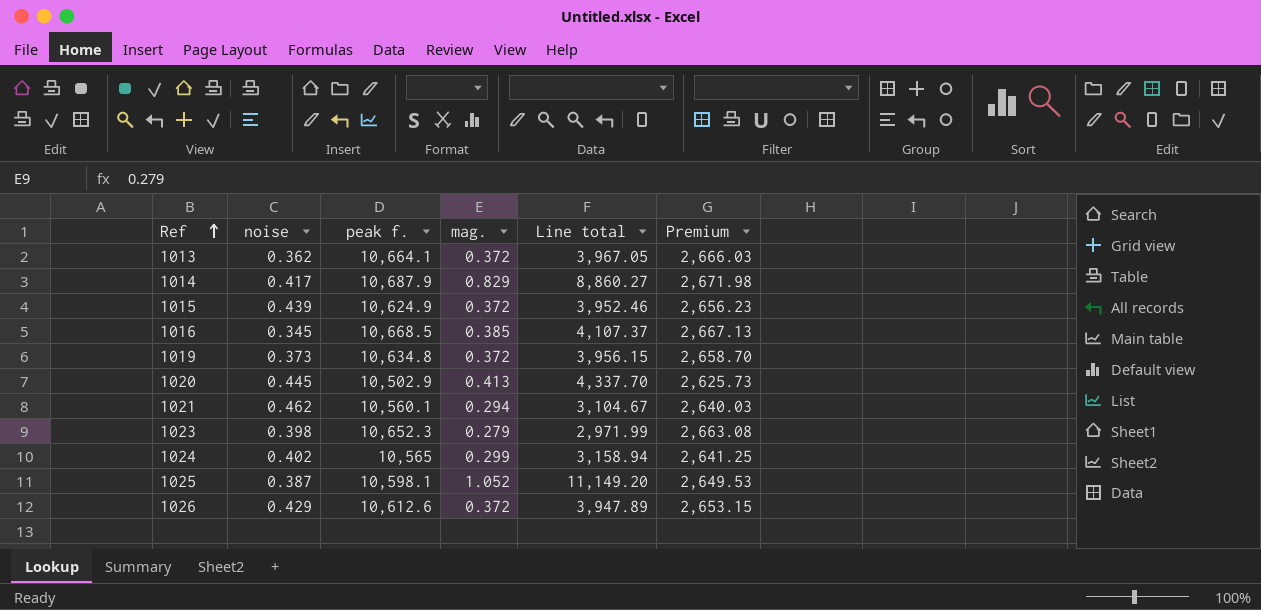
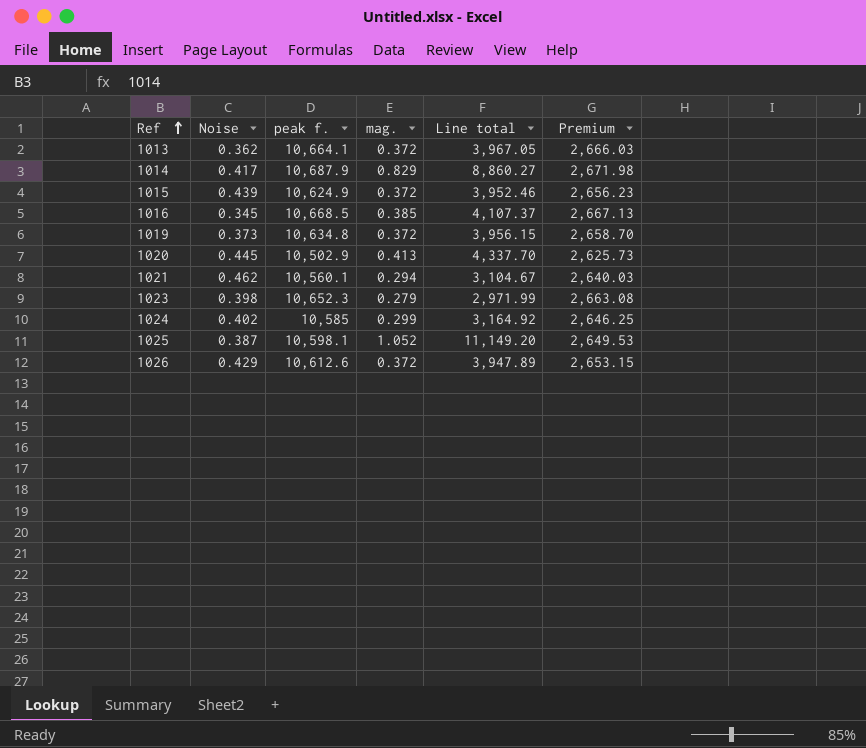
column name: noise -> Noise
1024 | peak f.: 10,565 -> 10,585
1024 | Line total: 3,158.94 -> 3,164.92
1024 | Premium: 2,641.25 -> 2,646.25

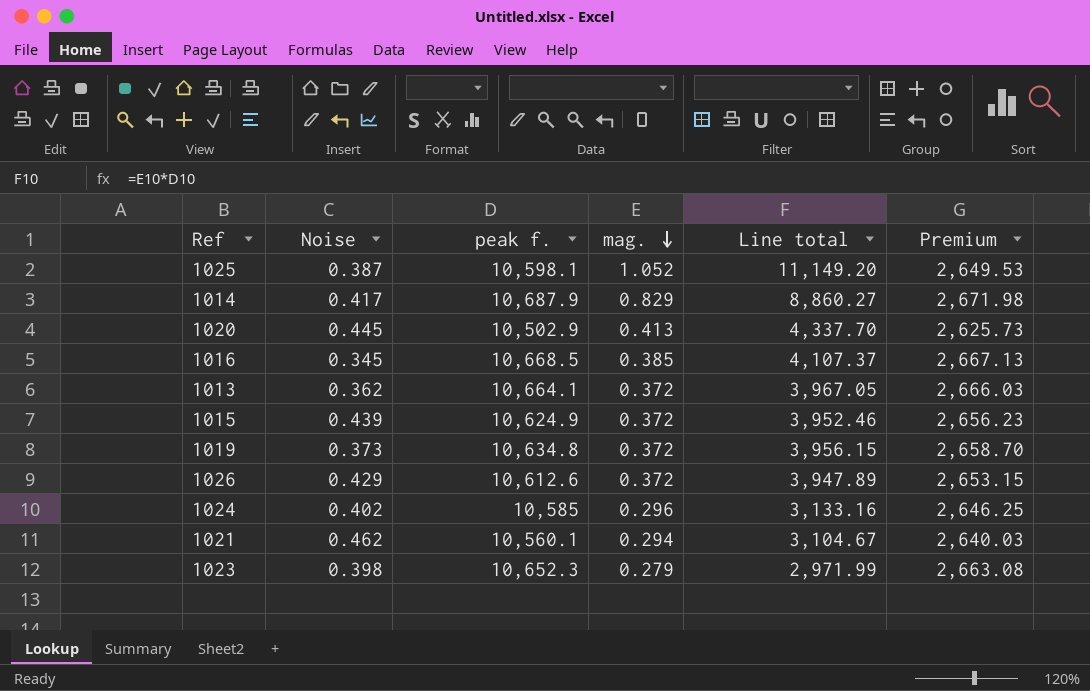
row order: Ref ascending -> mag. descending
1024 | mag.: 0.299 -> 0.296
1024 | Line total: 3,164.92 -> 3,133.16

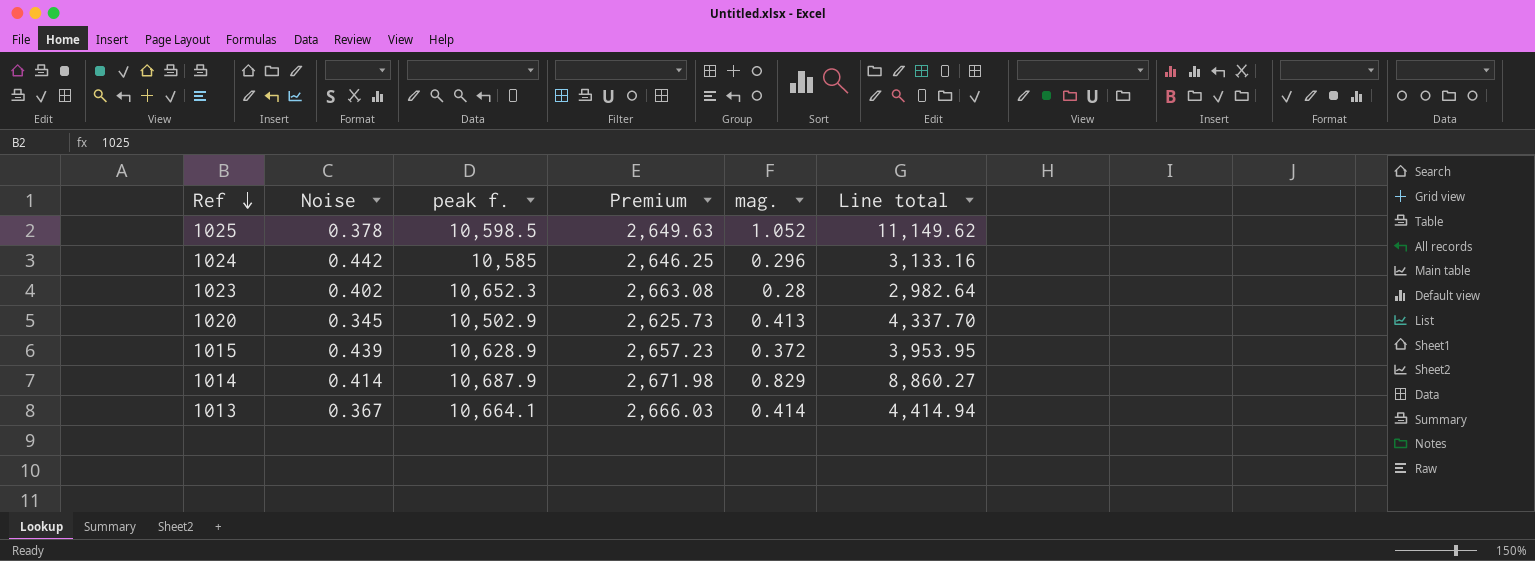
row order: mag. descending -> Ref descending
column Premium | position: 6 -> 4
row 1016: 0.345 | 10,668.5 | 0.385 | 4,107.37 | 2,667.13 -> none
row 1019: 0.373 | 10,634.8 | 0.372 | 3,956.15 | 2,658.70 -> none
row 1026: 0.429 | 10,612.6 | 0.372 | 3,947.89 | 2,653.15 -> none
row 1021: 0.462 | 10,560.1 | 0.294 | 3,104.67 | 2,640.03 -> none
1025 | Noise: 0.387 -> 0.378
1025 | peak f.: 10,598.1 -> 10,598.5
1025 | Premium: 2,649.53 -> 2,649.63
1025 | Line total: 11,149.20 -> 11,149.62
1024 | Noise: 0.402 -> 0.442
1023 | Noise: 0.398 -> 0.402
1023 | mag.: 0.279 -> 0.28
1023 | Line total: 2,971.99 -> 2,982.64
1020 | Noise: 0.445 -> 0.345
1015 | peak f.: 10,624.9 -> 10,628.9
1015 | Premium: 2,656.23 -> 2,657.23
1015 | Line total: 3,952.46 -> 3,953.95
1014 | Noise: 0.417 -> 0.414
1013 | Noise: 0.362 -> 0.367
1013 | mag.: 0.372 -> 0.414
1013 | Line total: 3,967.05 -> 4,414.94

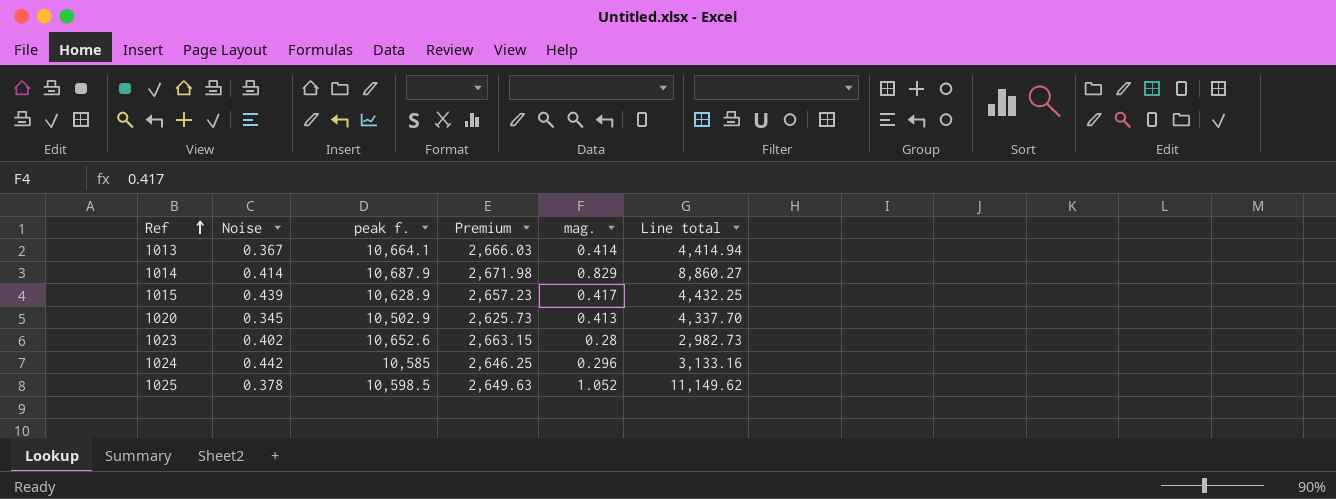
row order: Ref descending -> Ref ascending
1015 | mag.: 0.372 -> 0.417
1015 | Line total: 3,953.95 -> 4,432.25
1023 | peak f.: 10,652.3 -> 10,652.6
1023 | Premium: 2,663.08 -> 2,663.15
1023 | Line total: 2,982.64 -> 2,982.73

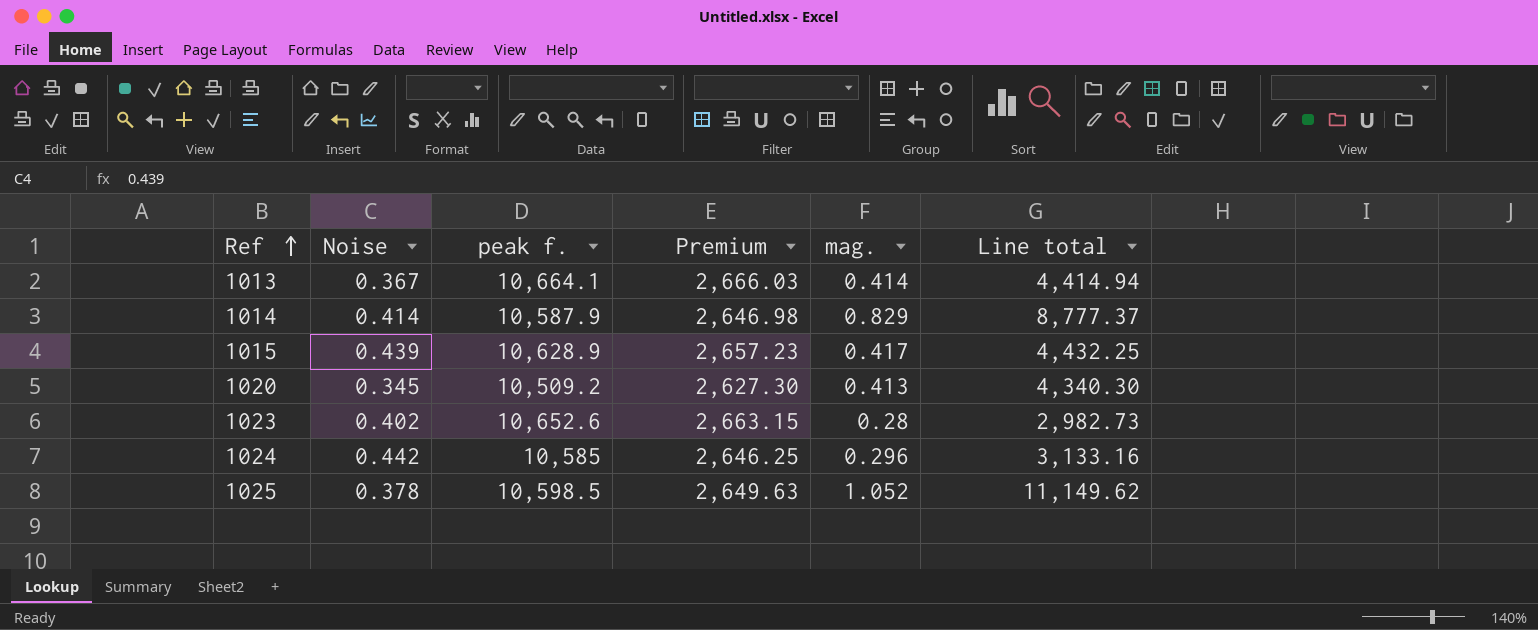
1014 | peak f.: 10,687.9 -> 10,587.9
1014 | Premium: 2,671.98 -> 2,646.98
1014 | Line total: 8,860.27 -> 8,777.37
1020 | peak f.: 10,502.9 -> 10,509.2
1020 | Premium: 2,625.73 -> 2,627.30
1020 | Line total: 4,337.70 -> 4,340.30

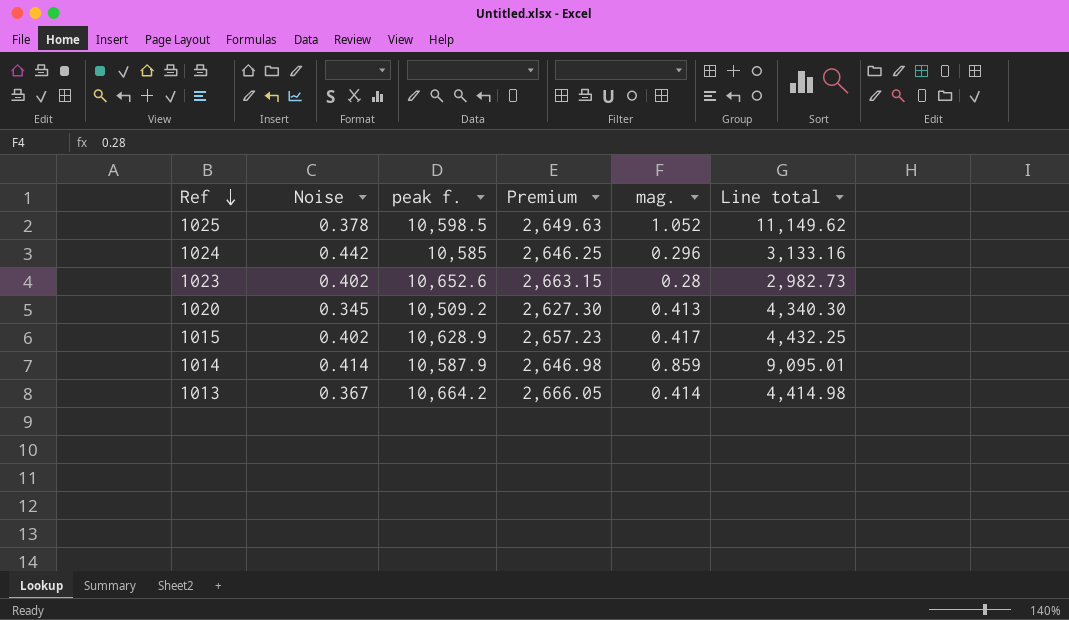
row order: Ref ascending -> Ref descending
1015 | Noise: 0.439 -> 0.402
1014 | mag.: 0.829 -> 0.859
1014 | Line total: 8,777.37 -> 9,095.01
1013 | peak f.: 10,664.1 -> 10,664.2
1013 | Premium: 2,666.03 -> 2,666.05
1013 | Line total: 4,414.94 -> 4,414.98

